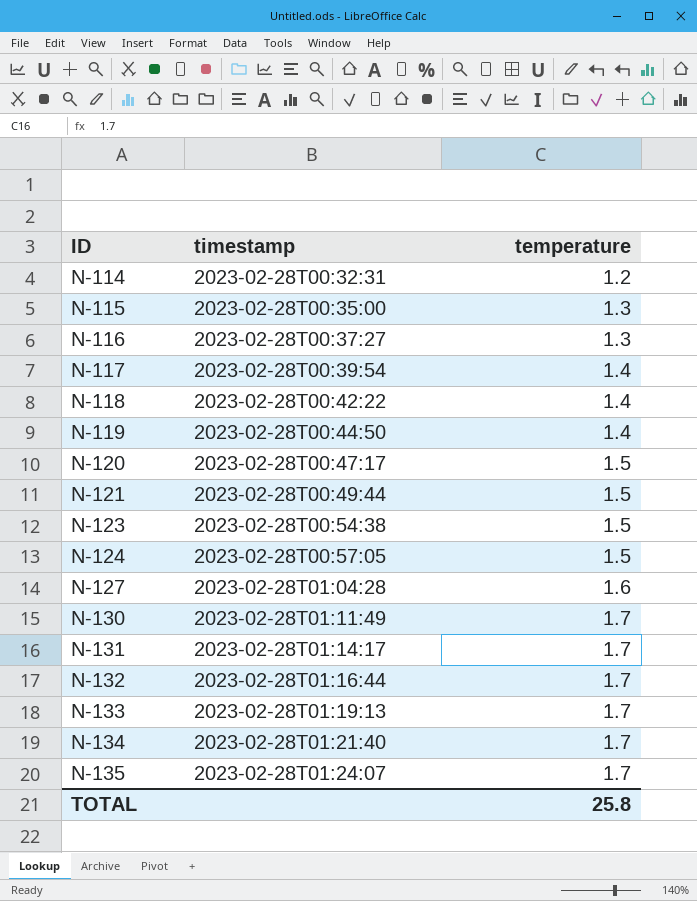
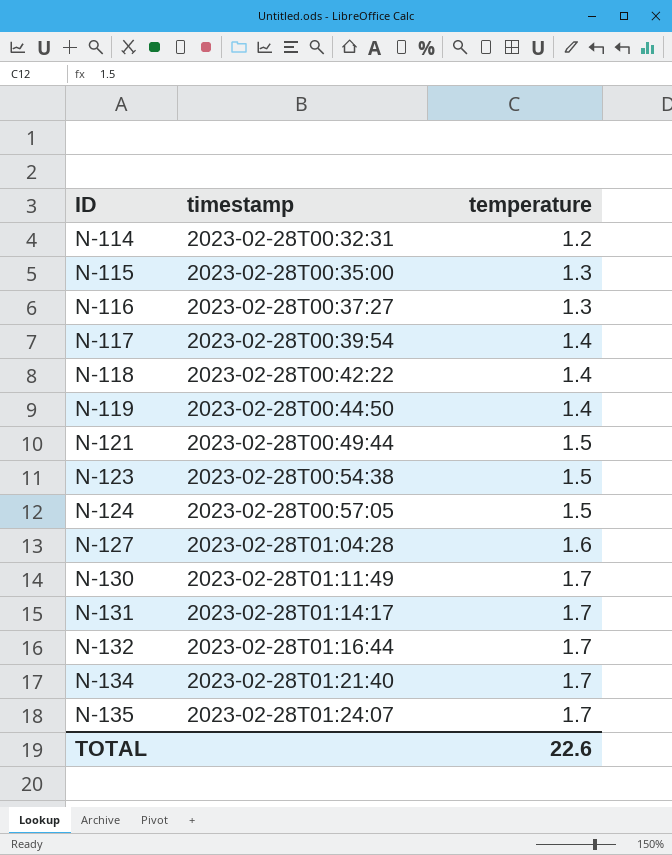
row N-120: 2023-02-28T00:47:17 | 1.5 -> none
row N-133: 2023-02-28T01:19:13 | 1.7 -> none
TOTAL | temperature: 25.8 -> 22.6

